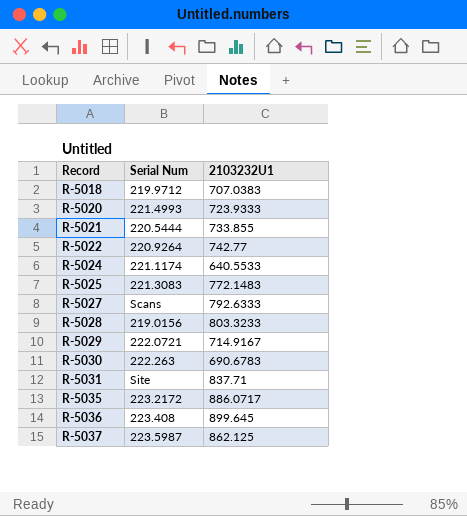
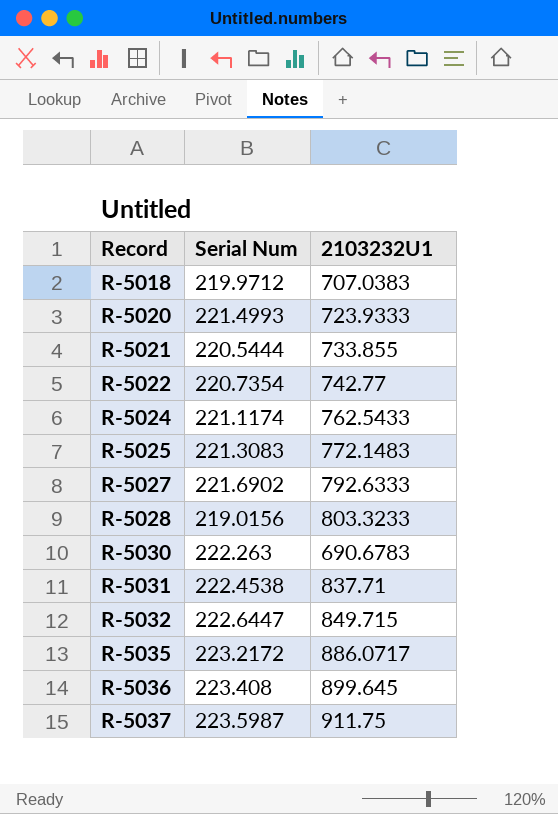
row R-5029: 222.0721 | 714.9167 -> none
R-5022 | Serial Num: 220.9264 -> 220.7354
R-5024 | 2103232U1: 640.5533 -> 762.5433
R-5027 | Serial Num: Scans -> 221.6902
R-5031 | Serial Num: Site -> 222.4538
row R-5032: none -> 222.6447 | 849.715
R-5037 | 2103232U1: 862.125 -> 911.75

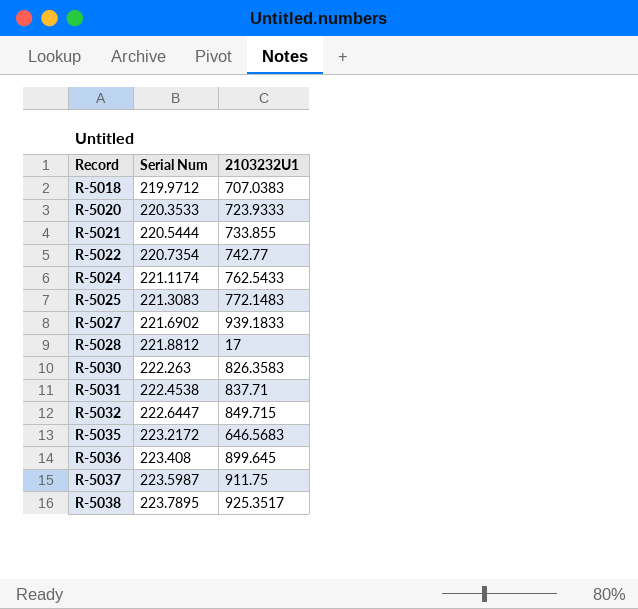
R-5020 | Serial Num: 221.4993 -> 220.3533
R-5027 | 2103232U1: 792.6333 -> 939.1833
R-5028 | Serial Num: 219.0156 -> 221.8812
R-5028 | 2103232U1: 803.3233 -> 17
R-5030 | 2103232U1: 690.6783 -> 826.3583
R-5035 | 2103232U1: 886.0717 -> 646.5683
row R-5038: none -> 223.7895 | 925.3517

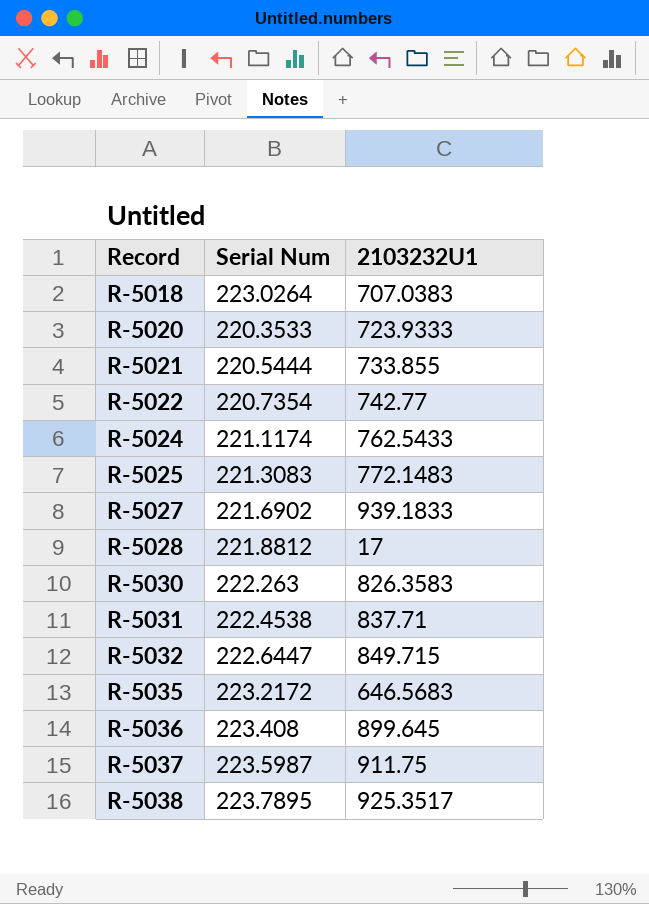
R-5018 | Serial Num: 219.9712 -> 223.0264

